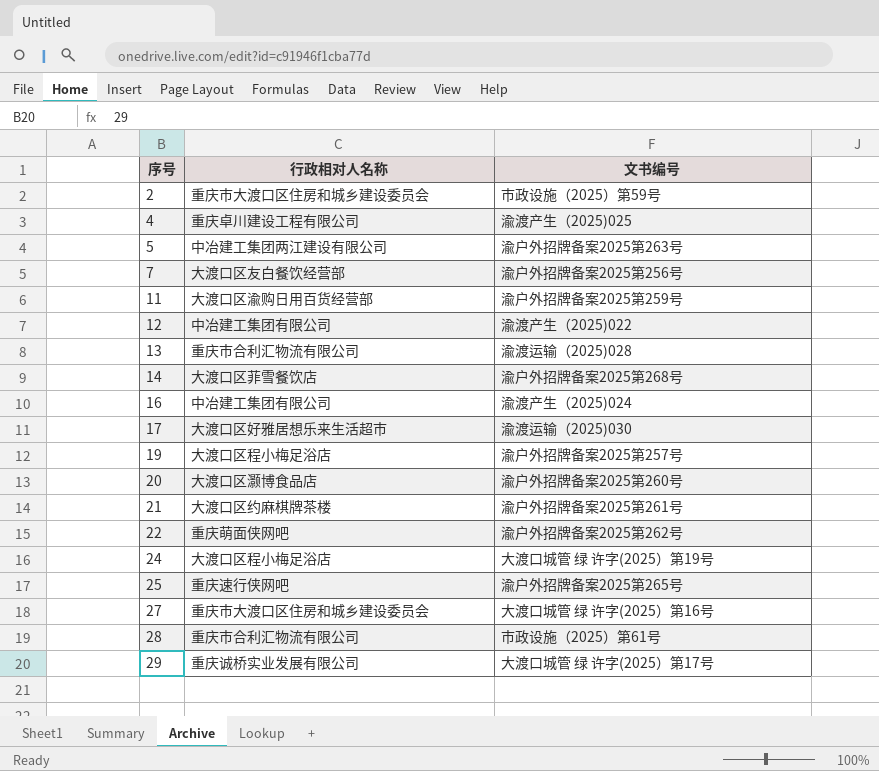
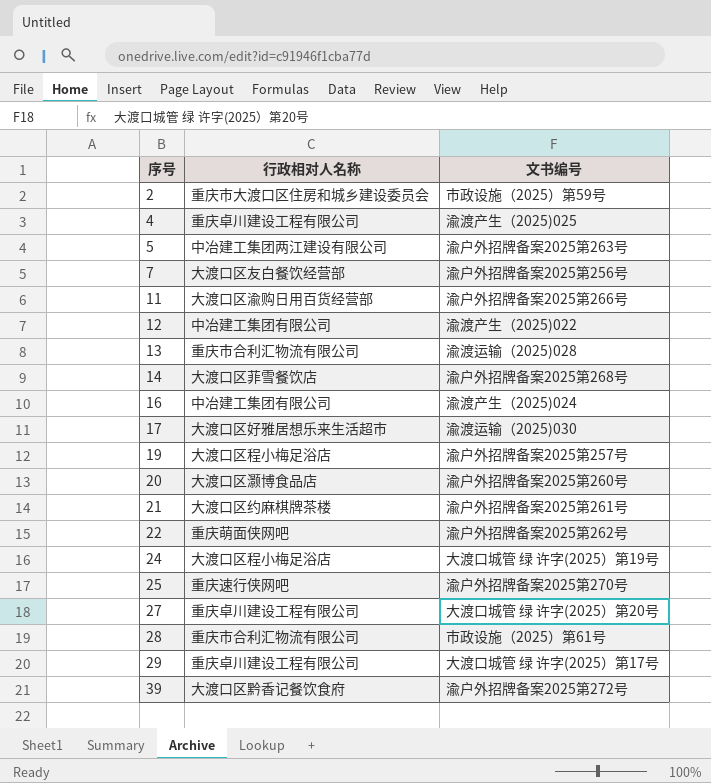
11 | 文书编号: 渝户外招牌备案2025第259号 -> 渝户外招牌备案2025第266号
25 | 文书编号: 渝户外招牌备案2025第265号 -> 渝户外招牌备案2025第270号
27 | 行政相对人名称: 重庆市大渡口区住房和城乡建设委员会 -> 重庆卓川建设工程有限公司
27 | 文书编号: 大渡口城管 绿 许字(2025）第16号 -> 大渡口城管 绿 许字(2025）第20号
29 | 行政相对人名称: 重庆诚桥实业发展有限公司 -> 重庆卓川建设工程有限公司
row 39: none -> 大渡口区黔香记餐饮食府 | 渝户外招牌备案2025第272号

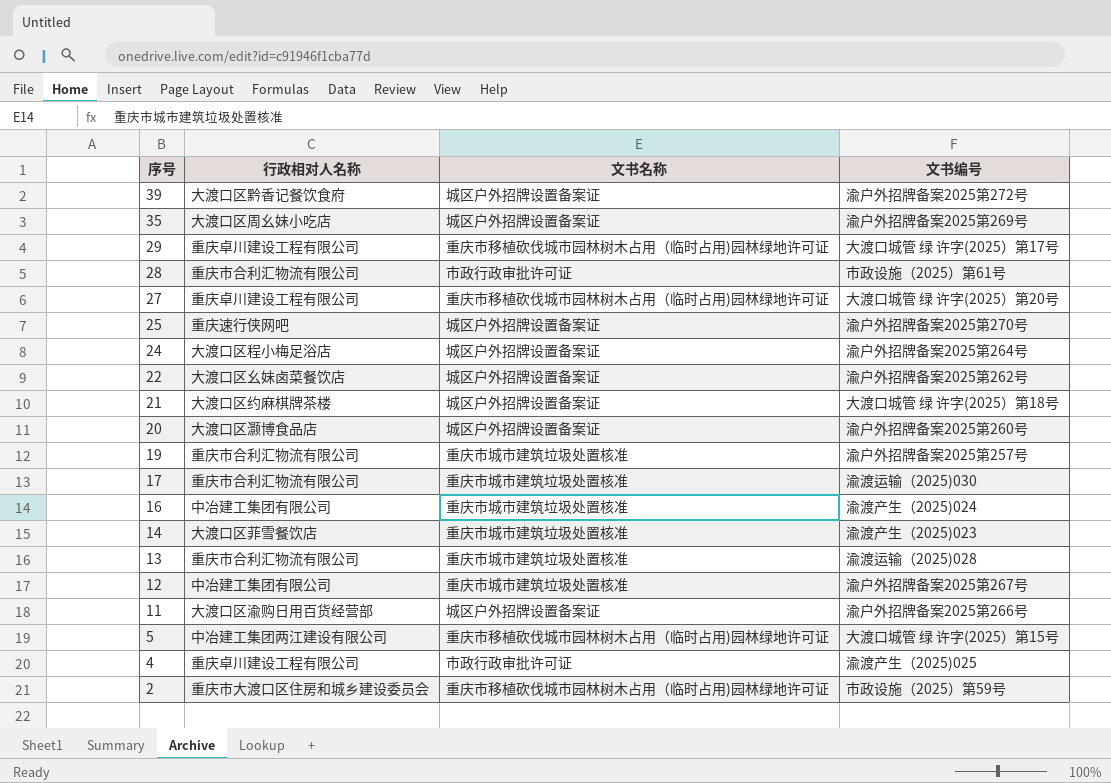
row order: 序号 ascending -> 序号 descending
column 文书名称 | position: none -> 3
row 7: 大渡口区友白餐饮经营部 | 渝户外招牌备案2025第256号 -> none
row 35: none -> 大渡口区周幺妹小吃店 | 城区户外招牌设置备案证 | 渝户外招牌备案2025第269号
24 | 文书编号: 大渡口城管 绿 许字(2025）第19号 -> 渝户外招牌备案2025第264号
22 | 行政相对人名称: 重庆萌面侠网吧 -> 大渡口区幺妹卤菜餐饮店
21 | 文书编号: 渝户外招牌备案2025第261号 -> 大渡口城管 绿 许字(2025）第18号
19 | 行政相对人名称: 大渡口区程小梅足浴店 -> 重庆市合利汇物流有限公司
17 | 行政相对人名称: 大渡口区好雅居想乐来生活超市 -> 重庆市合利汇物流有限公司
14 | 文书编号: 渝户外招牌备案2025第268号 -> 渝渡产生（2025)023
12 | 文书编号: 渝渡产生（2025)022 -> 渝户外招牌备案2025第267号
5 | 文书编号: 渝户外招牌备案2025第263号 -> 大渡口城管 绿 许字(2025）第15号

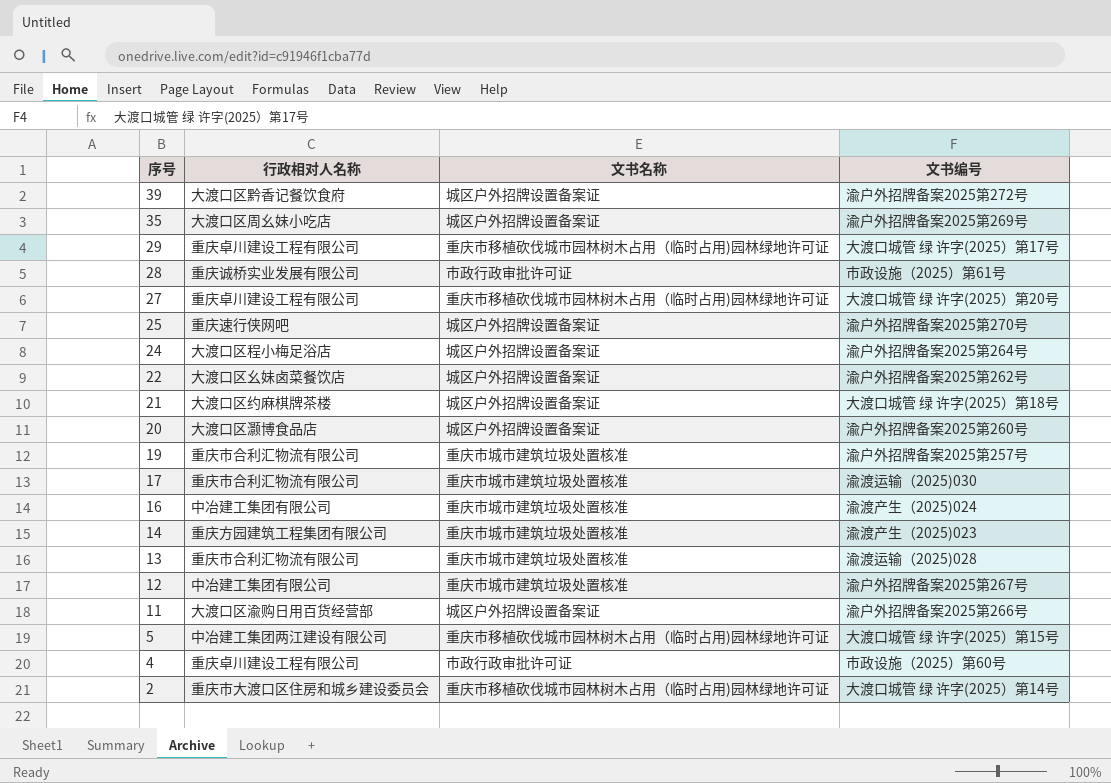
28 | 行政相对人名称: 重庆市合利汇物流有限公司 -> 重庆诚桥实业发展有限公司
14 | 行政相对人名称: 大渡口区菲雪餐饮店 -> 重庆方园建筑工程集团有限公司
4 | 文书编号: 渝渡产生（2025)025 -> 市政设施（2025）第60号
2 | 文书编号: 市政设施（2025）第59号 -> 大渡口城管 绿 许字(2025）第14号

